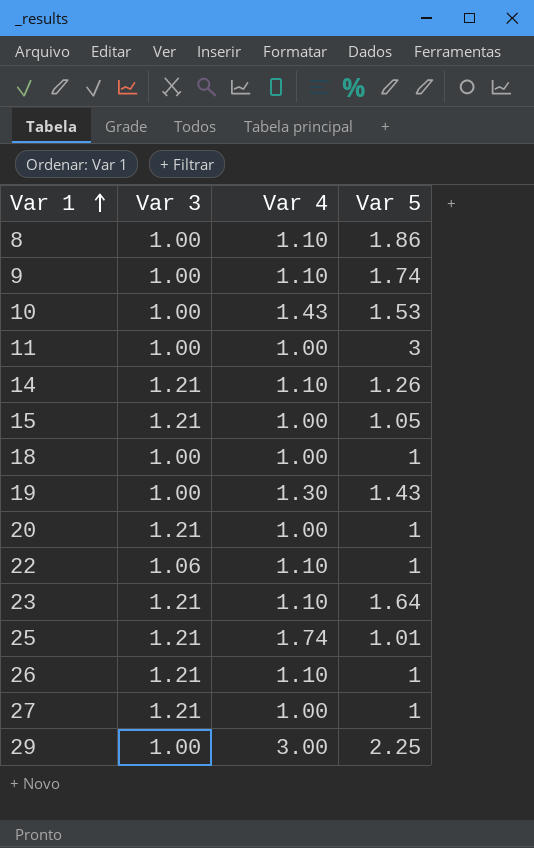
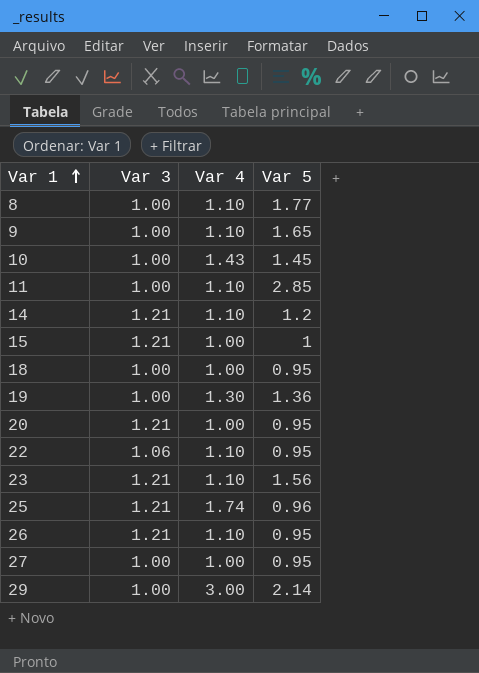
8 | Var 5: 1.86 -> 1.77
9 | Var 5: 1.74 -> 1.65
10 | Var 5: 1.53 -> 1.45
11 | Var 4: 1.00 -> 1.10
11 | Var 5: 3 -> 2.85
14 | Var 5: 1.26 -> 1.2
15 | Var 5: 1.05 -> 1
18 | Var 5: 1 -> 0.95
19 | Var 5: 1.43 -> 1.36
20 | Var 5: 1 -> 0.95
22 | Var 5: 1 -> 0.95
23 | Var 5: 1.64 -> 1.56
25 | Var 5: 1.01 -> 0.96
26 | Var 5: 1 -> 0.95
27 | Var 3: 1.21 -> 1.00
27 | Var 5: 1 -> 0.95
29 | Var 5: 2.25 -> 2.14

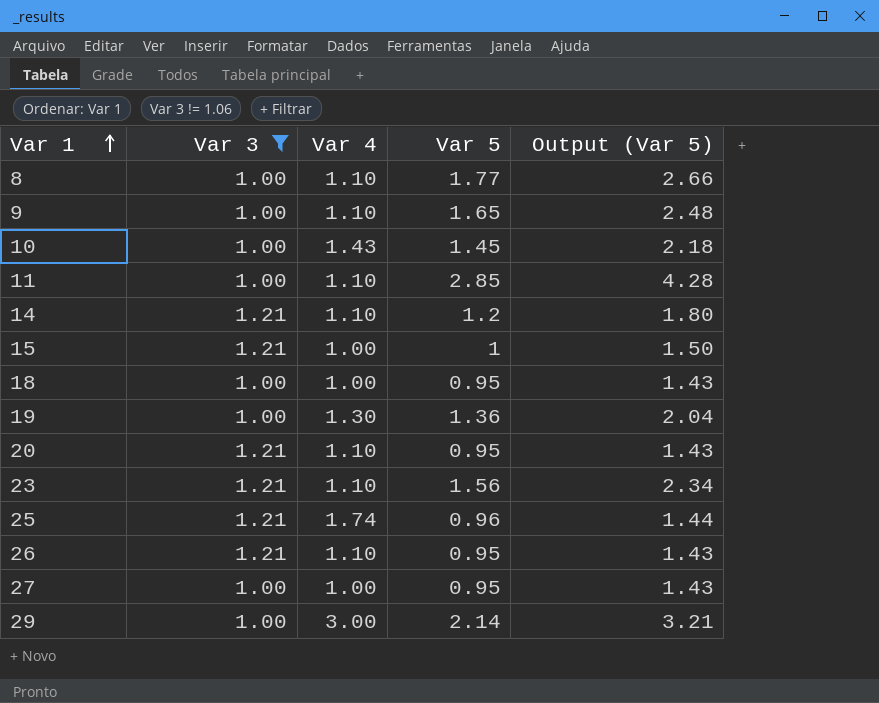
filter: none -> Var 3 != 1.06
column Output (Var 5) | formula: none -> [Var 5] * 1.5
20 | Var 4: 1.00 -> 1.10

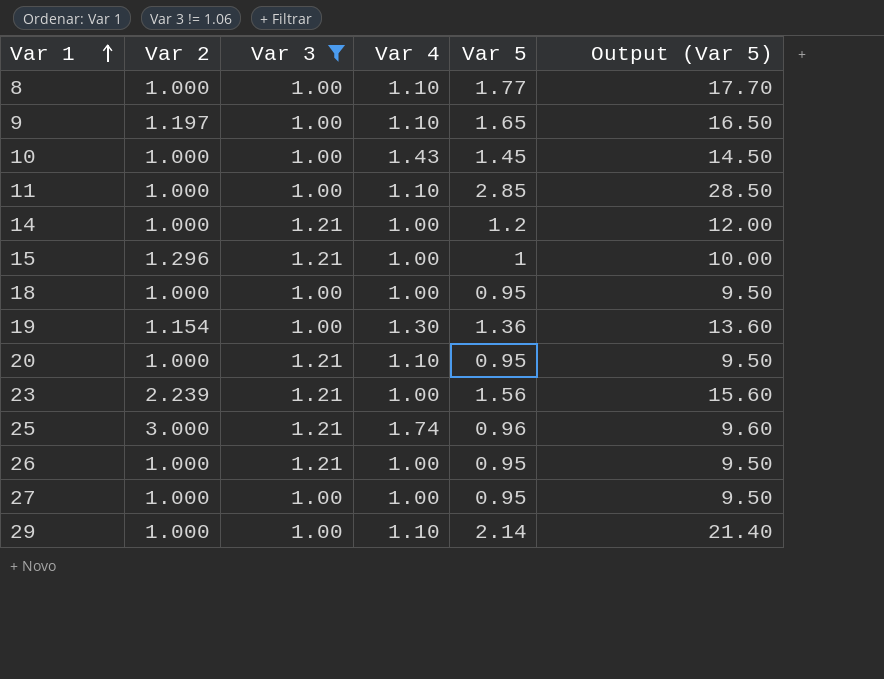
column Var 2 | position: none -> 2
column Output (Var 5) | formula: [Var 5] * 1.5 -> [Var 5] * 10
14 | Var 4: 1.10 -> 1.00
23 | Var 4: 1.10 -> 1.00
26 | Var 4: 1.10 -> 1.00
29 | Var 4: 3.00 -> 1.10

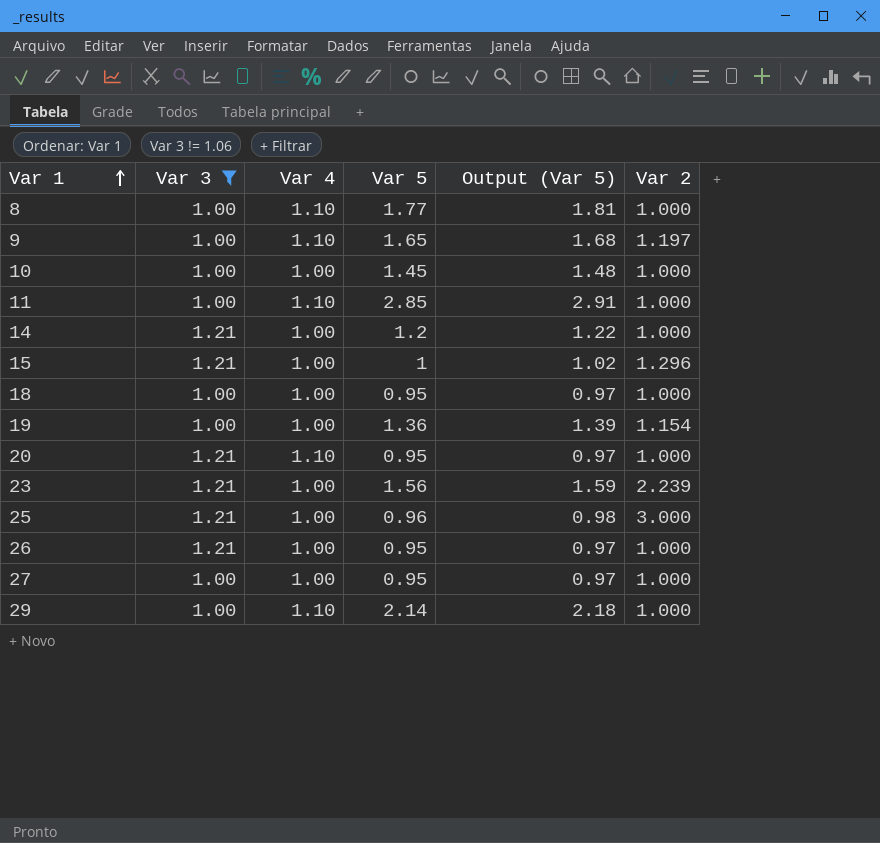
column Output (Var 5) | formula: [Var 5] * 10 -> [Var 5] * 1.02
column Var 2 | position: 2 -> 6
10 | Var 4: 1.43 -> 1.00
19 | Var 4: 1.30 -> 1.00
25 | Var 4: 1.74 -> 1.00

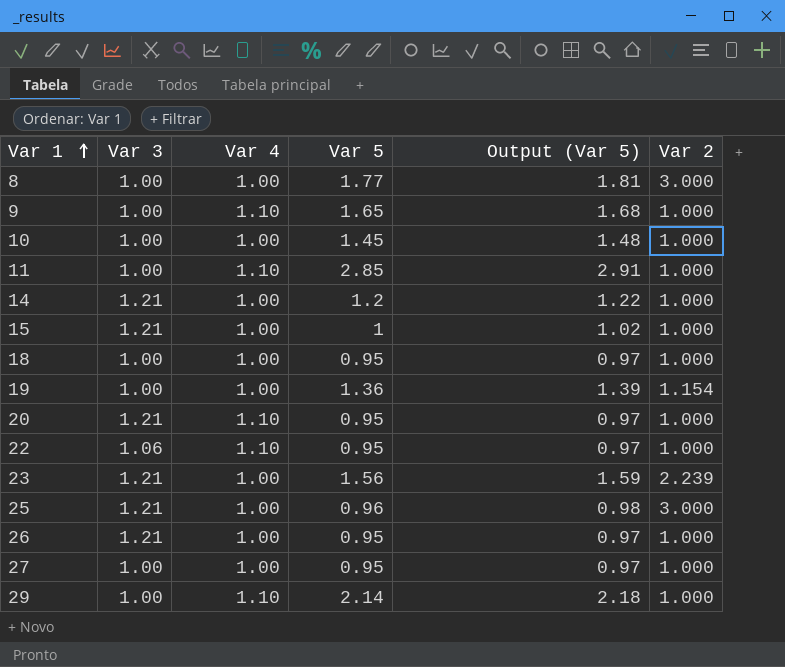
filter: Var 3 != 1.06 -> none
8 | Var 4: 1.10 -> 1.00
8 | Var 2: 1.000 -> 3.000
9 | Var 2: 1.197 -> 1.000
15 | Var 2: 1.296 -> 1.000

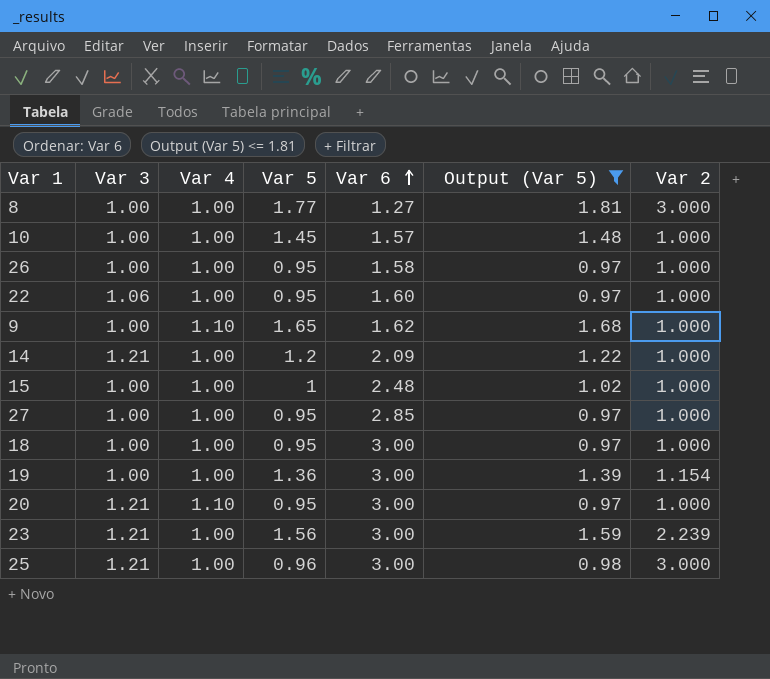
filter: none -> Output (Var 5) <= 1.81
row order: Var 1 ascending -> Var 6 ascending
column Var 6 | position: none -> 5
26 | Var 3: 1.21 -> 1.00
22 | Var 4: 1.10 -> 1.00
15 | Var 3: 1.21 -> 1.00

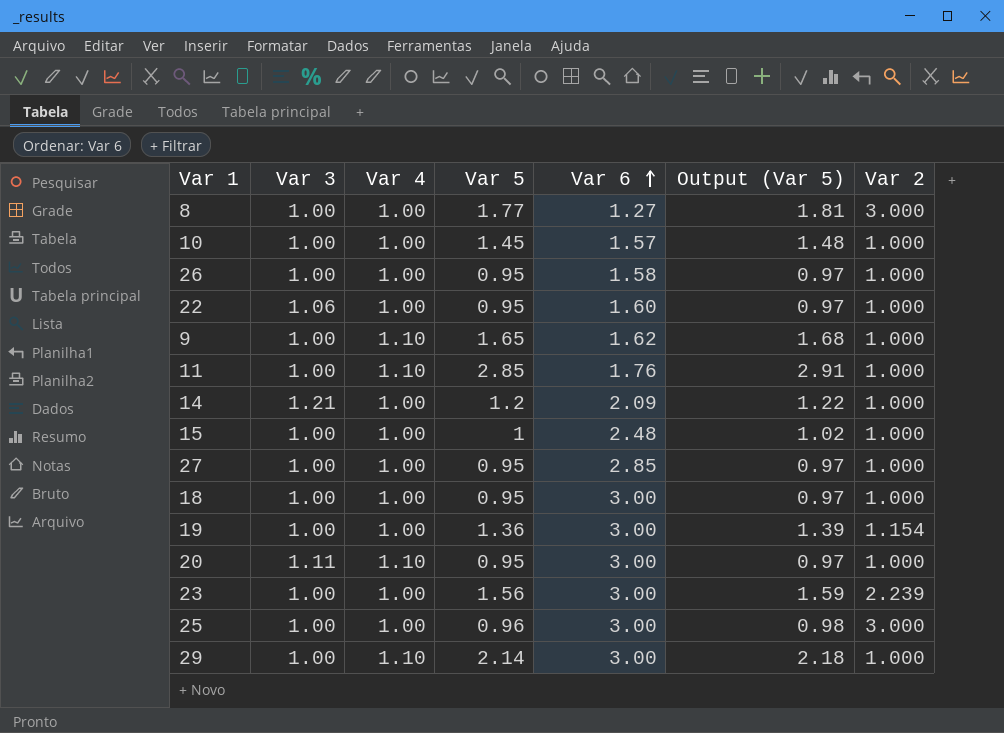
filter: Output (Var 5) <= 1.81 -> none
20 | Var 3: 1.21 -> 1.11
23 | Var 3: 1.21 -> 1.00
25 | Var 3: 1.21 -> 1.00

